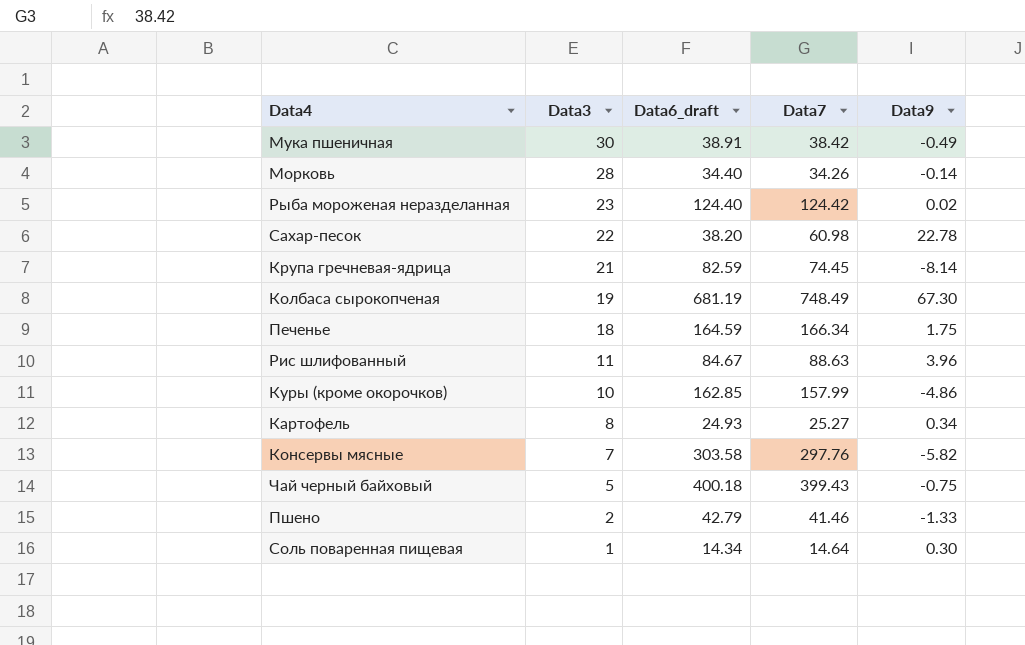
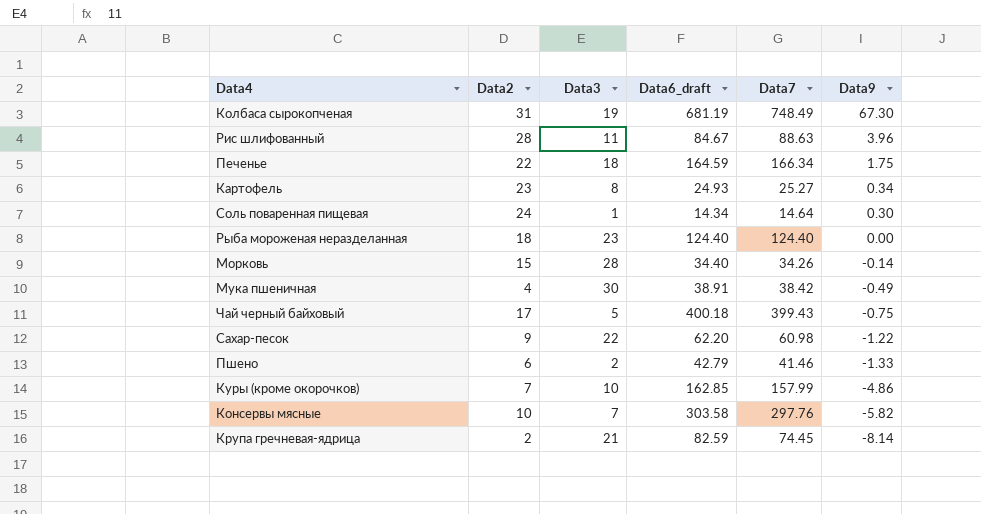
row order: Data3 descending -> Data9 descending
column Data2 | position: none -> 2
Рыба мороженая неразделанная | Data7: 124.42 -> 124.40
Рыба мороженая неразделанная | Data9: 0.02 -> 0.00
Сахар-песок | Data6_draft: 38.20 -> 62.20
Сахар-песок | Data9: 22.78 -> -1.22

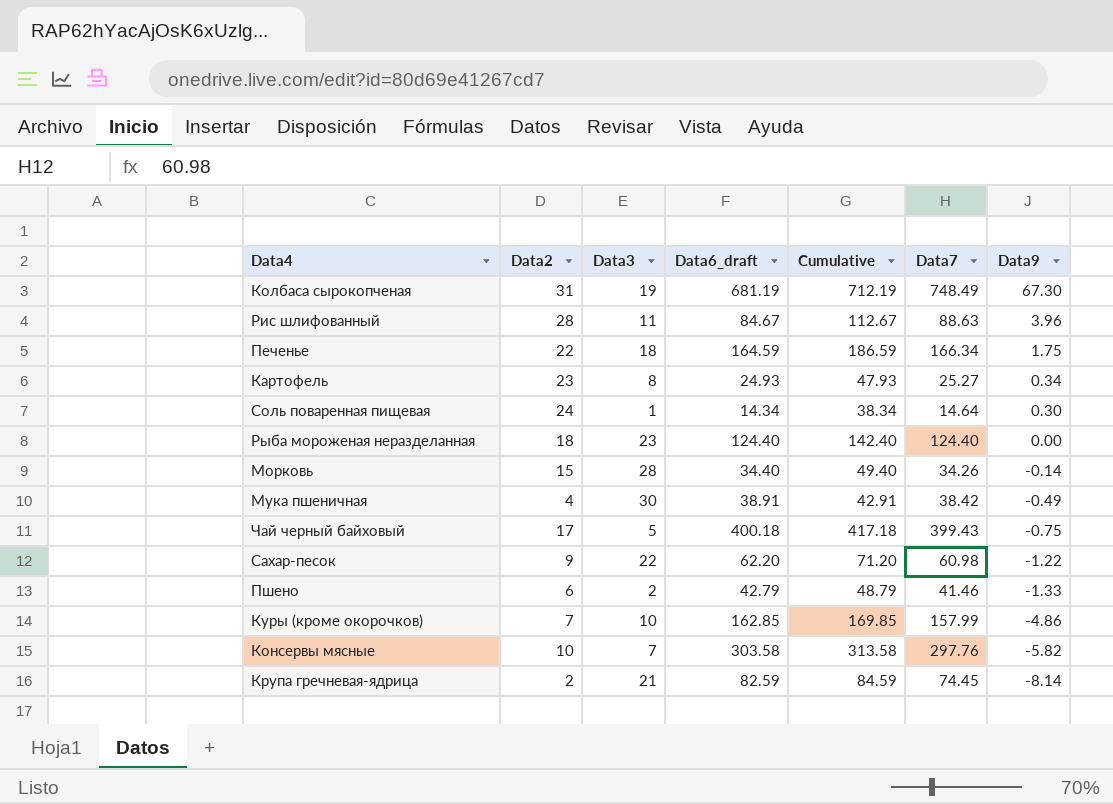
column Cumulative | formula: none -> [Data2] + [Data6_draft]

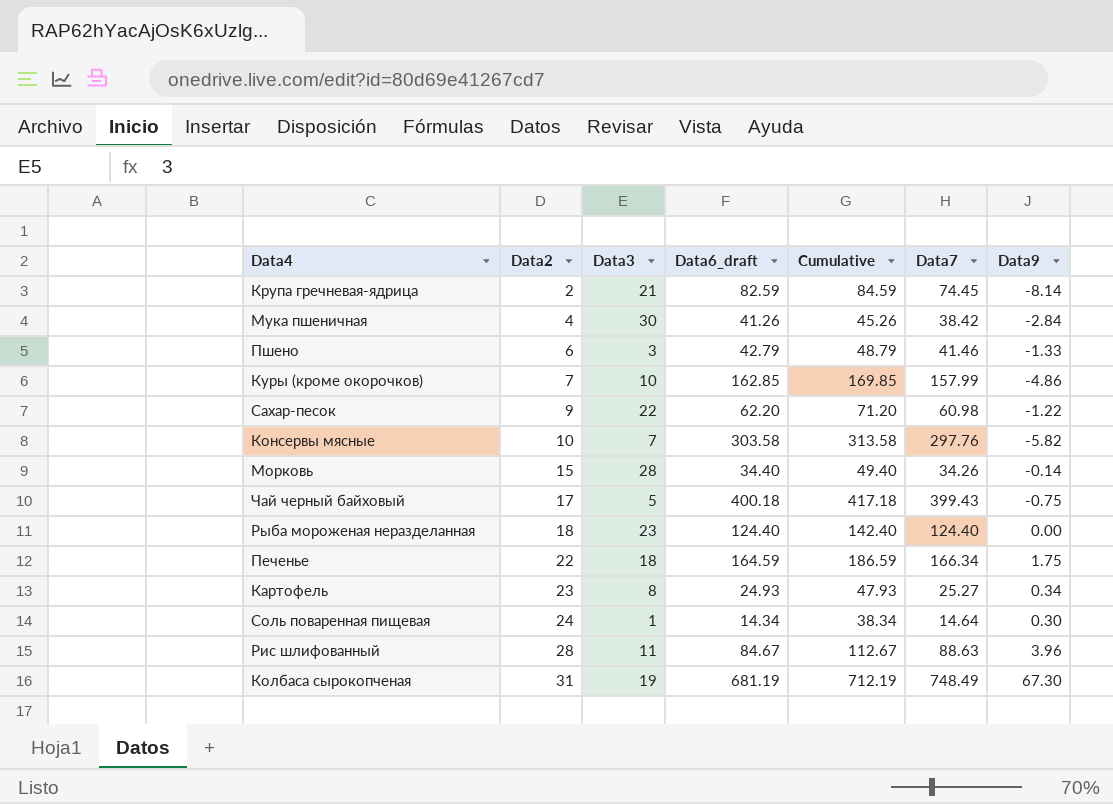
row order: Data9 descending -> Data2 ascending
Мука пшеничная | Data6_draft: 38.91 -> 41.26
Мука пшеничная | Cumulative: 42.91 -> 45.26
Мука пшеничная | Data9: -0.49 -> -2.84
Пшено | Data3: 2 -> 3

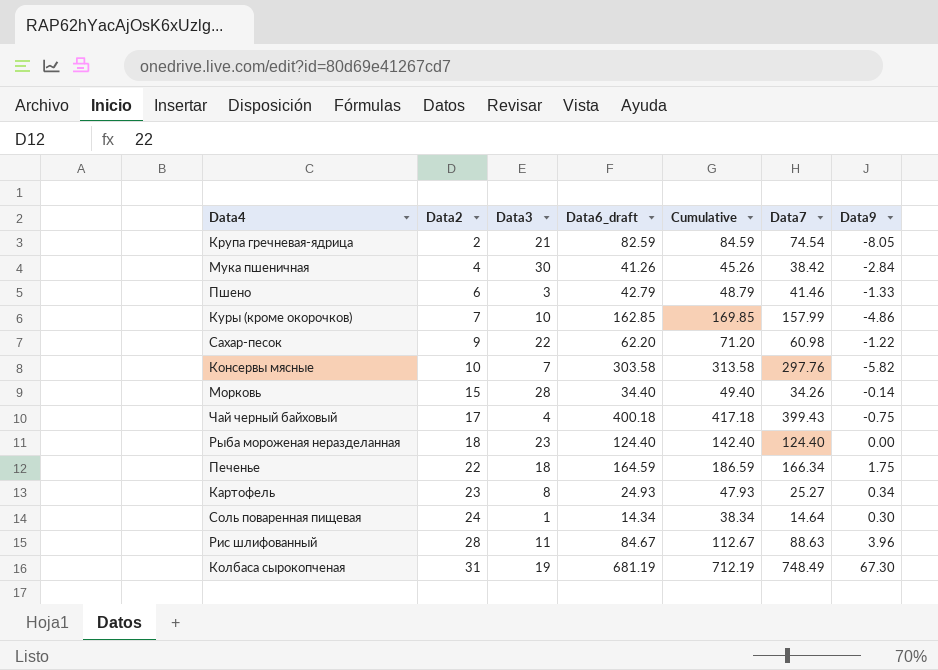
Крупа гречневая-ядрица | Data7: 74.45 -> 74.54
Крупа гречневая-ядрица | Data9: -8.14 -> -8.05
Чай черный байховый | Data3: 5 -> 4

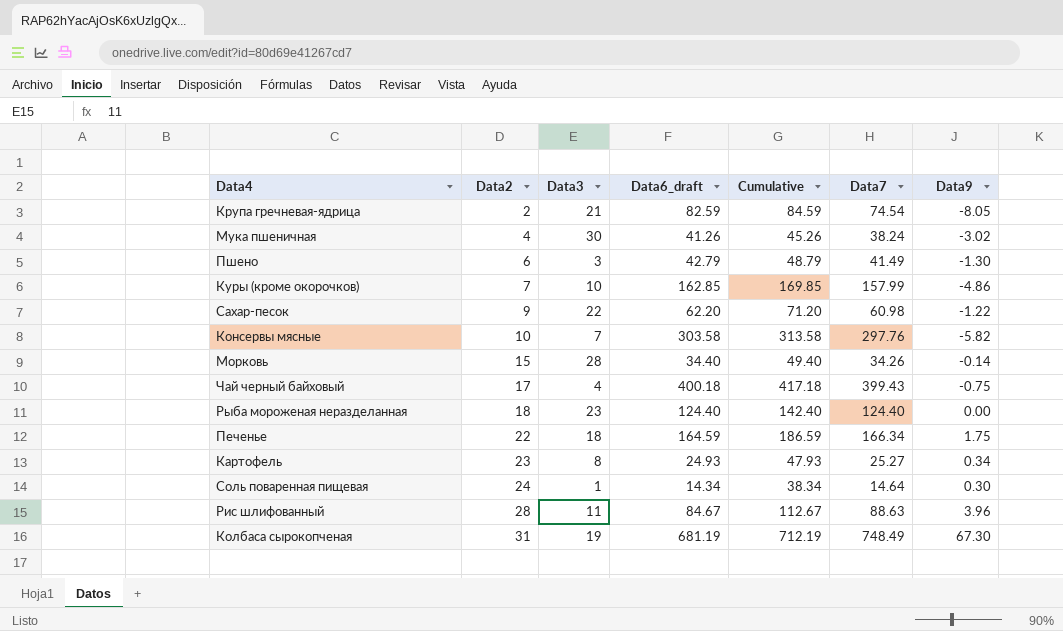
Мука пшеничная | Data7: 38.42 -> 38.24
Мука пшеничная | Data9: -2.84 -> -3.02
Пшено | Data7: 41.46 -> 41.49
Пшено | Data9: -1.33 -> -1.30

